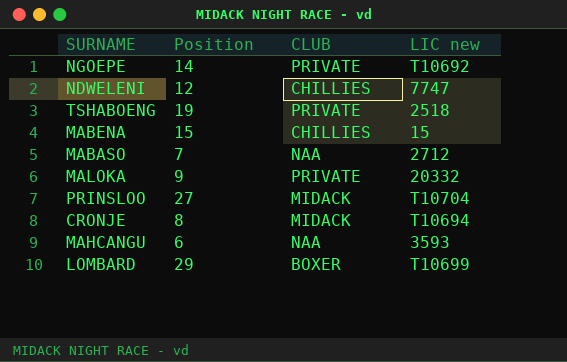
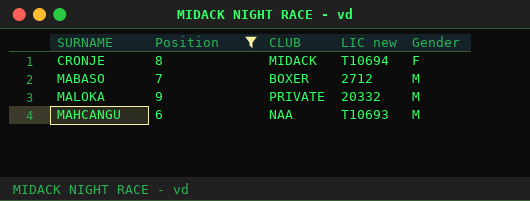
filter: none -> Position <= 9
row order: none -> Gender ascending
column Gender | position: none -> 5
MABASO | CLUB: NAA -> BOXER
MAHCANGU | LIC new: 3593 -> T10693

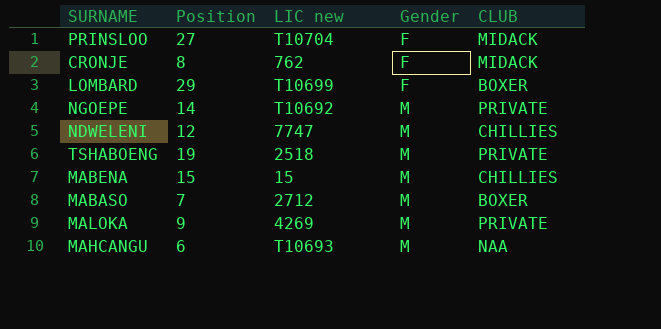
filter: Position <= 9 -> none
column CLUB | position: 3 -> 5
CRONJE | LIC new: T10694 -> 762
MALOKA | LIC new: 20332 -> 4269

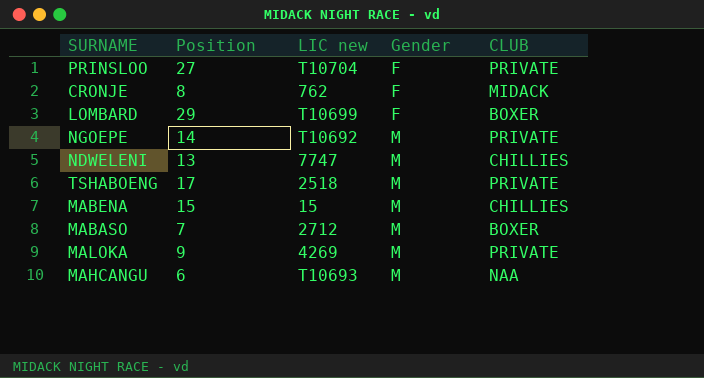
PRINSLOO | CLUB: MIDACK -> PRIVATE
NDWELENI | Position: 12 -> 13
TSHABOENG | Position: 19 -> 17

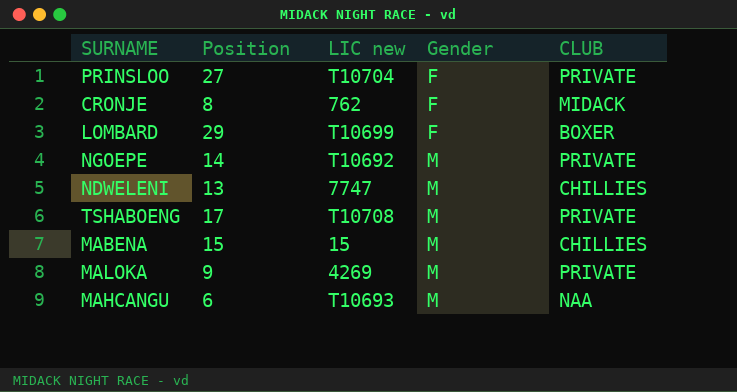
row MABASO: 7 | 2712 | M | BOXER -> none
TSHABOENG | LIC new: 2518 -> T10708

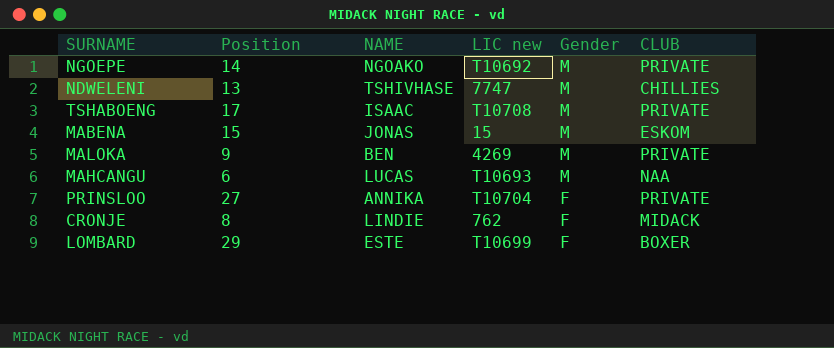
row order: Gender ascending -> Gender descending
column NAME | position: none -> 3
MABENA | CLUB: CHILLIES -> ESKOM

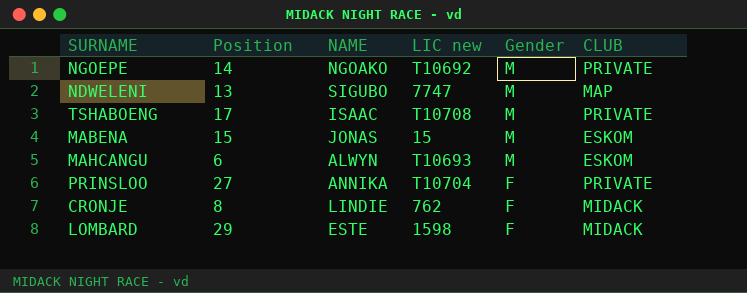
row MALOKA: 9 | BEN | 4269 | M | PRIVATE -> none
NDWELENI | NAME: TSHIVHASE -> SIGUBO
NDWELENI | CLUB: CHILLIES -> MAP
MAHCANGU | NAME: LUCAS -> ALWYN
MAHCANGU | CLUB: NAA -> ESKOM
LOMBARD | LIC new: T10699 -> 1598
LOMBARD | CLUB: BOXER -> MIDACK

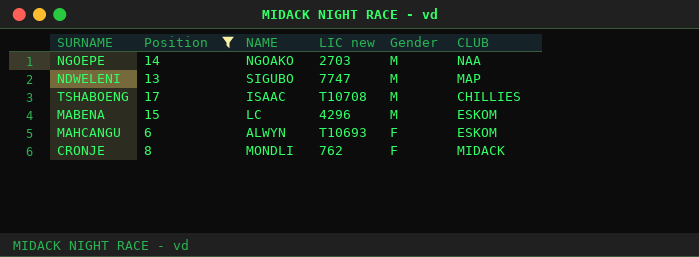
filter: none -> Position <= 17
NGOEPE | LIC new: T10692 -> 2703
NGOEPE | CLUB: PRIVATE -> NAA
TSHABOENG | CLUB: PRIVATE -> CHILLIES
MABENA | NAME: JONAS -> LC
MABENA | LIC new: 15 -> 4296
MAHCANGU | Gender: M -> F
CRONJE | NAME: LINDIE -> MONDLI

